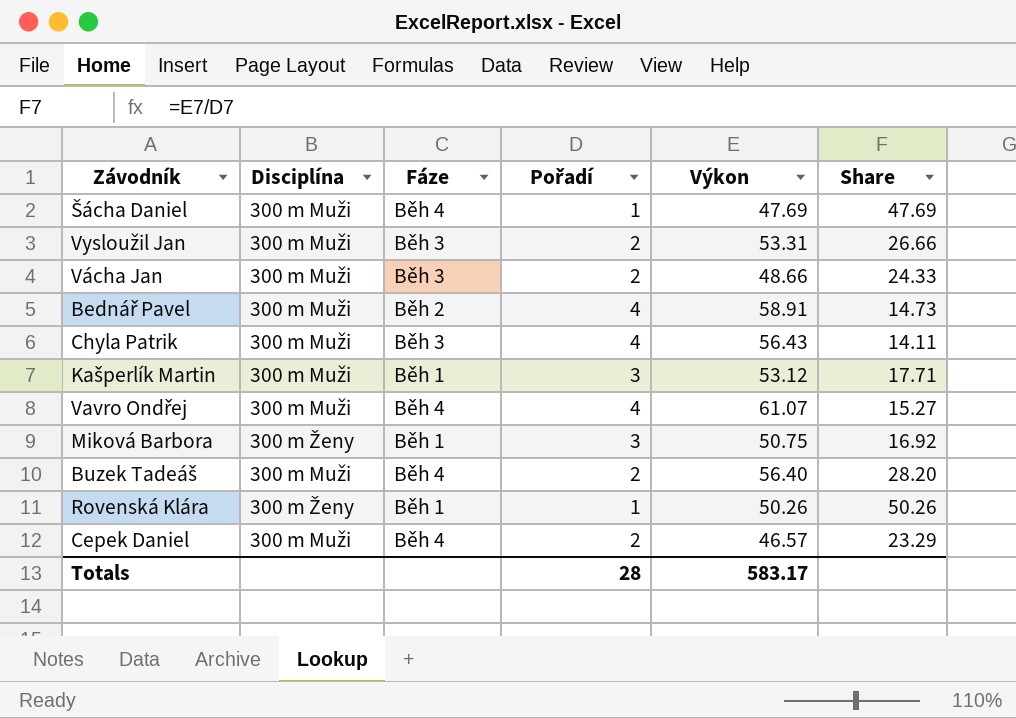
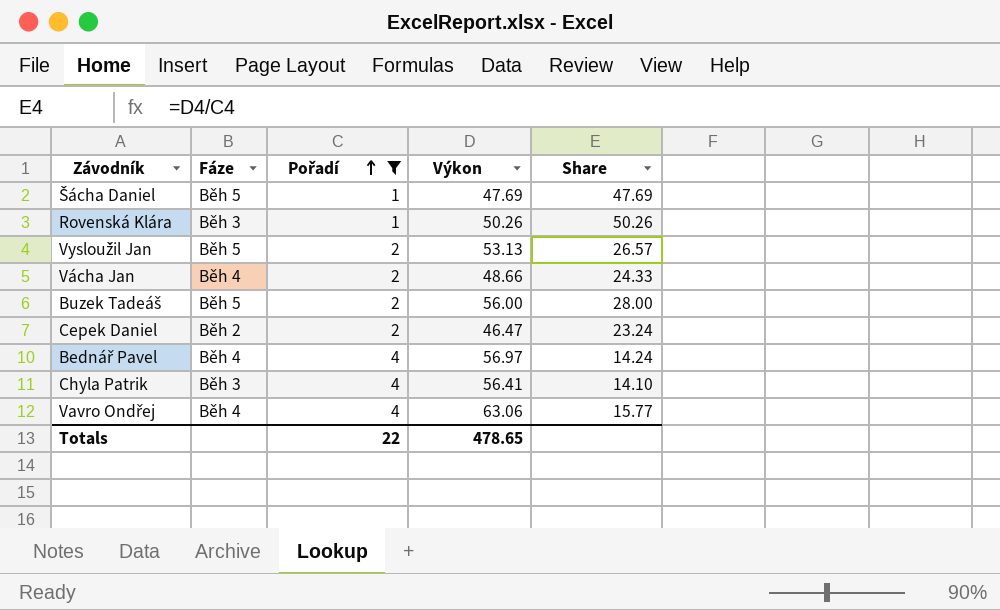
filter: none -> Pořadí != 3
row order: none -> Pořadí ascending
column Disciplína | position: 2 -> none
Šácha Daniel | Fáze: Běh 4 -> Běh 5
Rovenská Klára | Fáze: Běh 1 -> Běh 3
Vysloužil Jan | Fáze: Běh 3 -> Běh 5
Vysloužil Jan | Výkon: 53.31 -> 53.13
Vysloužil Jan | Share: 26.66 -> 26.57
Vácha Jan | Fáze: Běh 3 -> Běh 4
Buzek Tadeáš | Fáze: Běh 4 -> Běh 5
Buzek Tadeáš | Výkon: 56.40 -> 56.00
Buzek Tadeáš | Share: 28.20 -> 28.00
Cepek Daniel | Fáze: Běh 4 -> Běh 2
Cepek Daniel | Výkon: 46.57 -> 46.47
Cepek Daniel | Share: 23.29 -> 23.24
Bednář Pavel | Fáze: Běh 2 -> Běh 4
Bednář Pavel | Výkon: 58.91 -> 56.97
Bednář Pavel | Share: 14.73 -> 14.24
Chyla Patrik | Výkon: 56.43 -> 56.41
Chyla Patrik | Share: 14.11 -> 14.10
Vavro Ondřej | Výkon: 61.07 -> 63.06
Vavro Ondřej | Share: 15.27 -> 15.77
Totals | Pořadí: 28 -> 22
Totals | Výkon: 583.17 -> 478.65

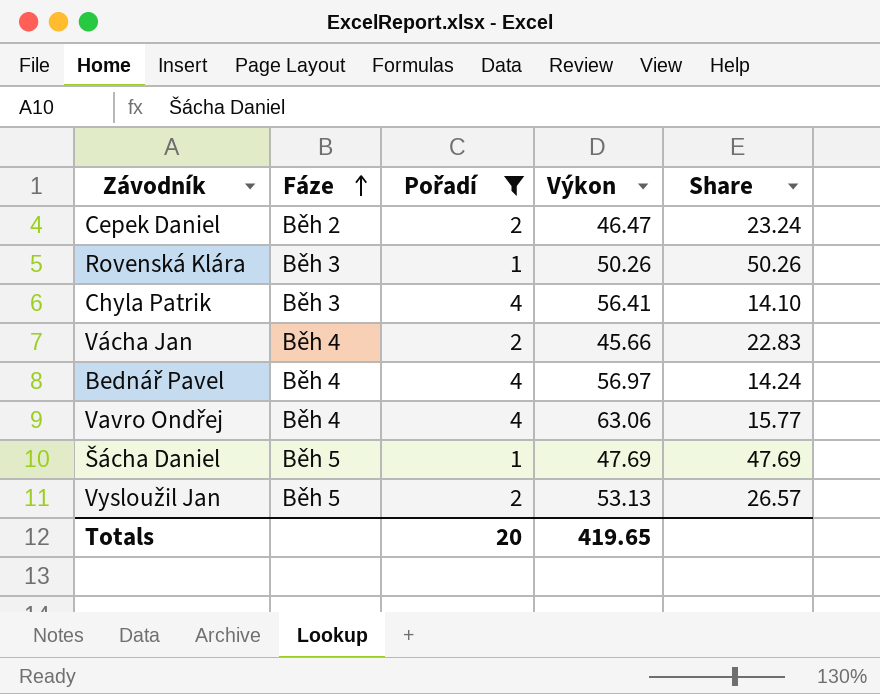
row order: Pořadí ascending -> Fáze ascending
row Buzek Tadeáš: Běh 5 | 2 | 56.00 | 28.00 -> none
Vácha Jan | Výkon: 48.66 -> 45.66
Vácha Jan | Share: 24.33 -> 22.83
Totals | Pořadí: 22 -> 20
Totals | Výkon: 478.65 -> 419.65

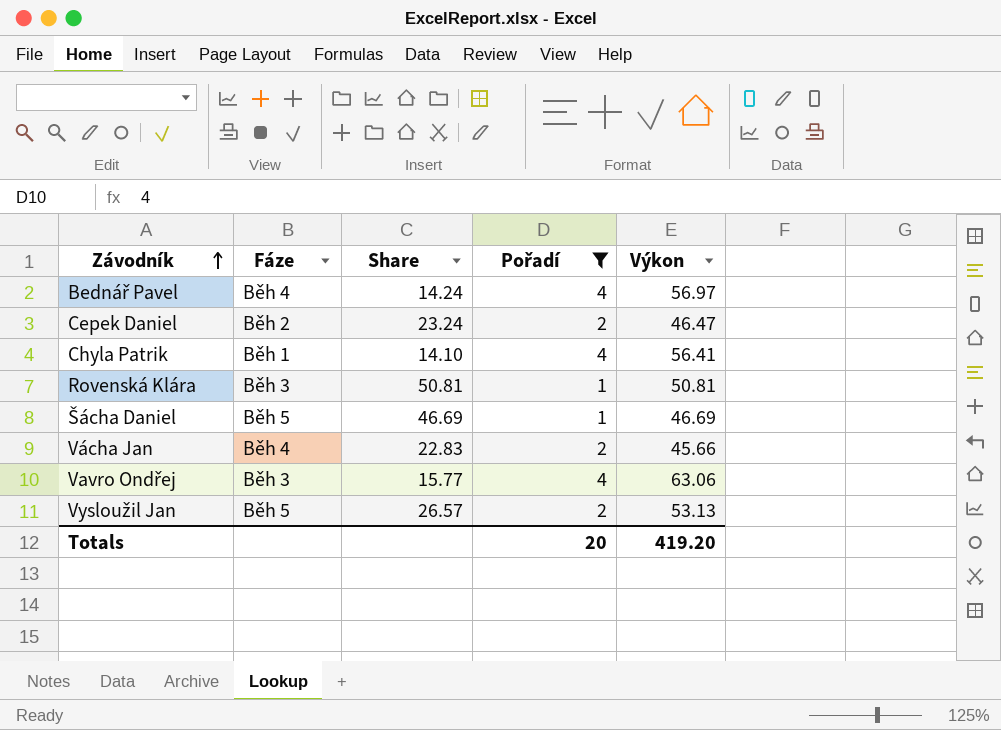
row order: Fáze ascending -> Závodník ascending
column Share | position: 5 -> 3
Chyla Patrik | Fáze: Běh 3 -> Běh 1
Rovenská Klára | Share: 50.26 -> 50.81
Rovenská Klára | Výkon: 50.26 -> 50.81
Šácha Daniel | Share: 47.69 -> 46.69
Šácha Daniel | Výkon: 47.69 -> 46.69
Vavro Ondřej | Fáze: Běh 4 -> Běh 3
Totals | Výkon: 419.65 -> 419.20

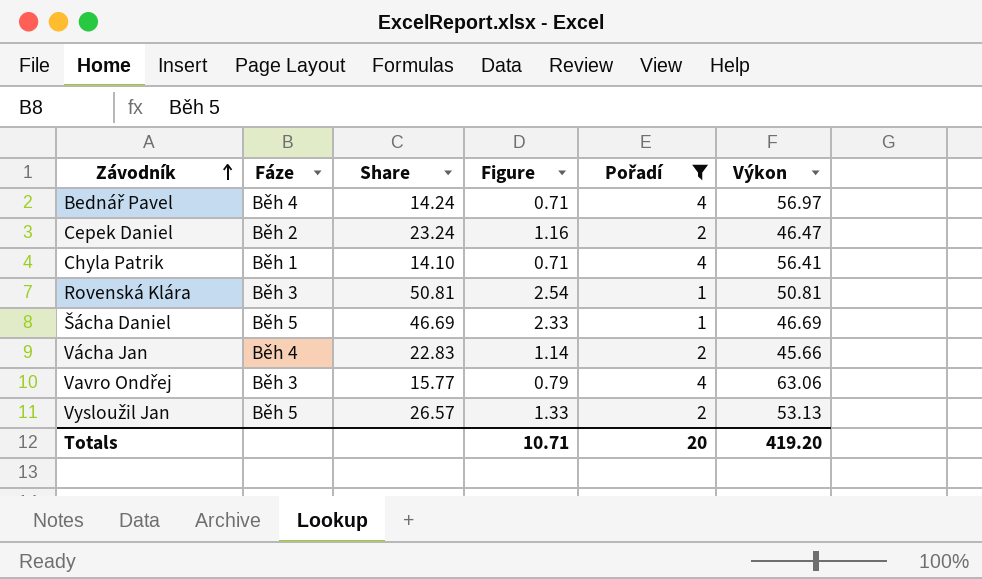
column Figure | formula: none -> [Share] * 0.05

